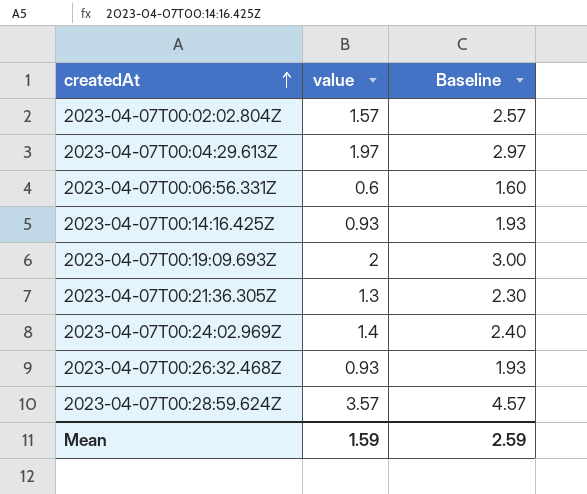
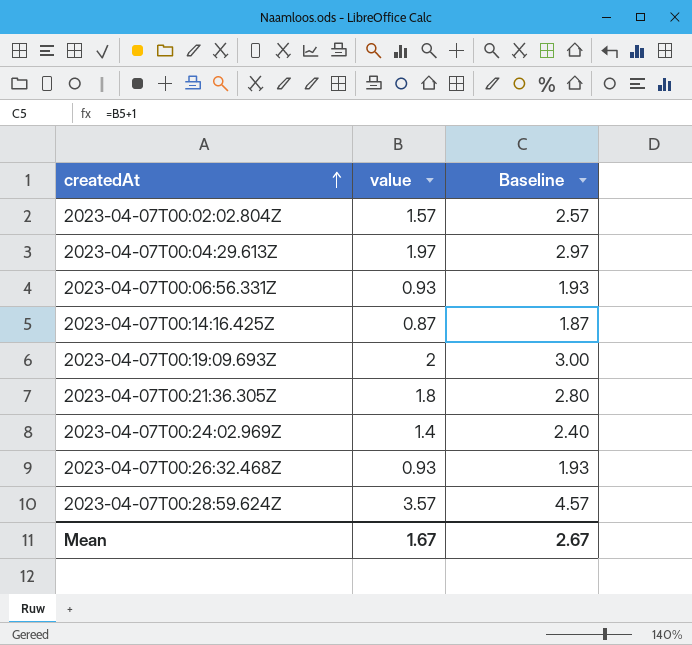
2023-04-07T00:06:56.331Z | value: 0.6 -> 0.93
2023-04-07T00:06:56.331Z | Baseline: 1.60 -> 1.93
2023-04-07T00:14:16.425Z | value: 0.93 -> 0.87
2023-04-07T00:14:16.425Z | Baseline: 1.93 -> 1.87
2023-04-07T00:21:36.305Z | value: 1.3 -> 1.8
2023-04-07T00:21:36.305Z | Baseline: 2.30 -> 2.80
Mean | value: 1.59 -> 1.67
Mean | Baseline: 2.59 -> 2.67

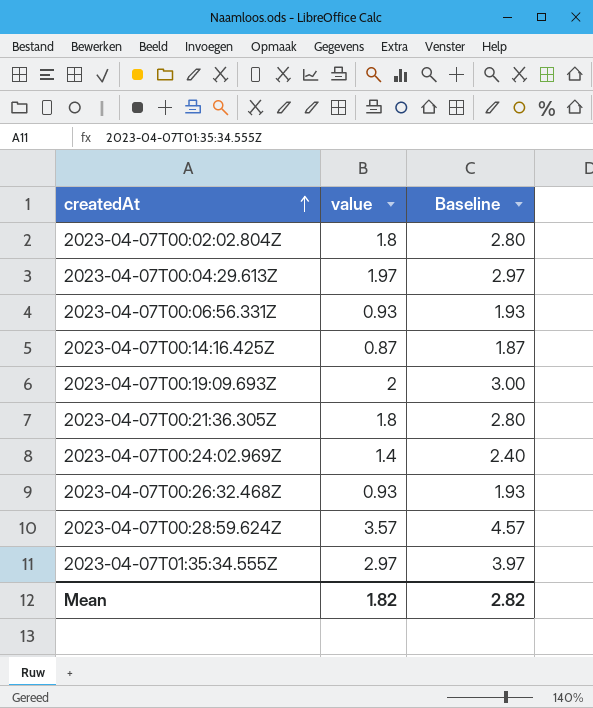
2023-04-07T00:02:02.804Z | value: 1.57 -> 1.8
2023-04-07T00:02:02.804Z | Baseline: 2.57 -> 2.80
row 2023-04-07T01:35:34.555Z: none -> 2.97 | 3.97
Mean | value: 1.67 -> 1.82
Mean | Baseline: 2.67 -> 2.82

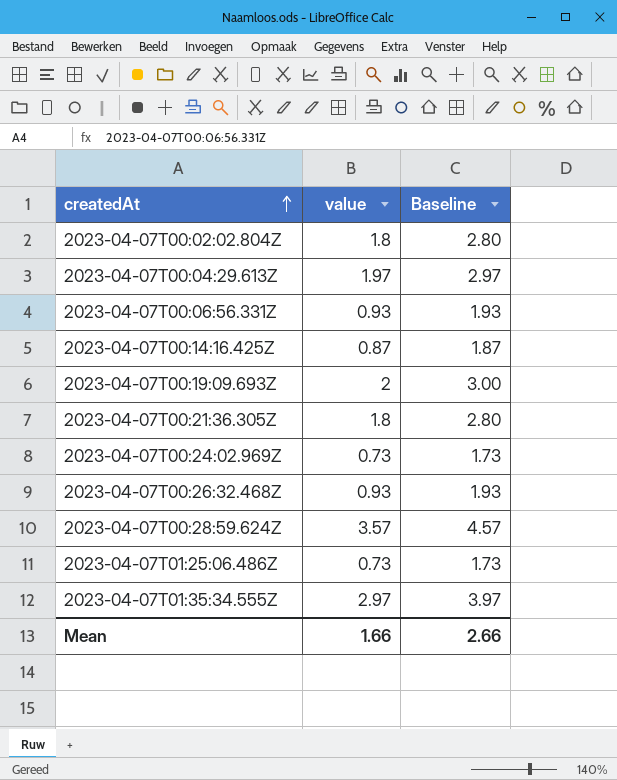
2023-04-07T00:24:02.969Z | value: 1.4 -> 0.73
2023-04-07T00:24:02.969Z | Baseline: 2.40 -> 1.73
row 2023-04-07T01:25:06.486Z: none -> 0.73 | 1.73
Mean | value: 1.82 -> 1.66
Mean | Baseline: 2.82 -> 2.66

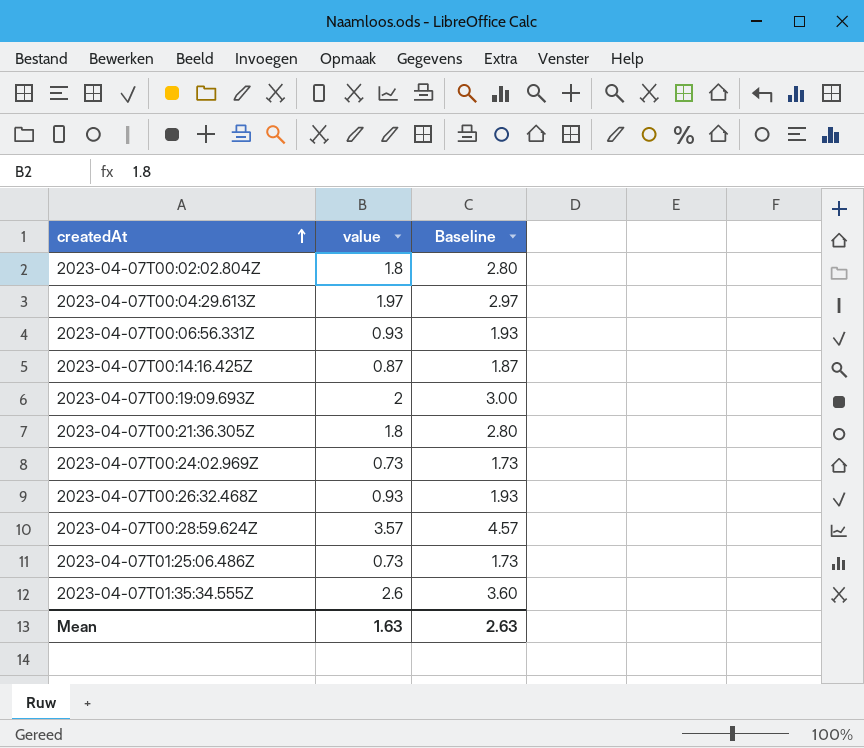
2023-04-07T01:35:34.555Z | value: 2.97 -> 2.6
2023-04-07T01:35:34.555Z | Baseline: 3.97 -> 3.60
Mean | value: 1.66 -> 1.63
Mean | Baseline: 2.66 -> 2.63

